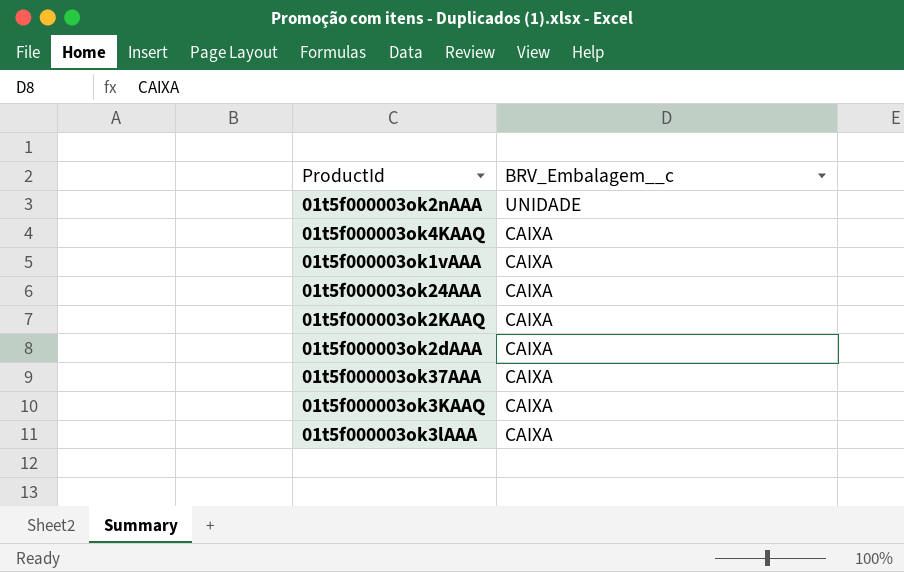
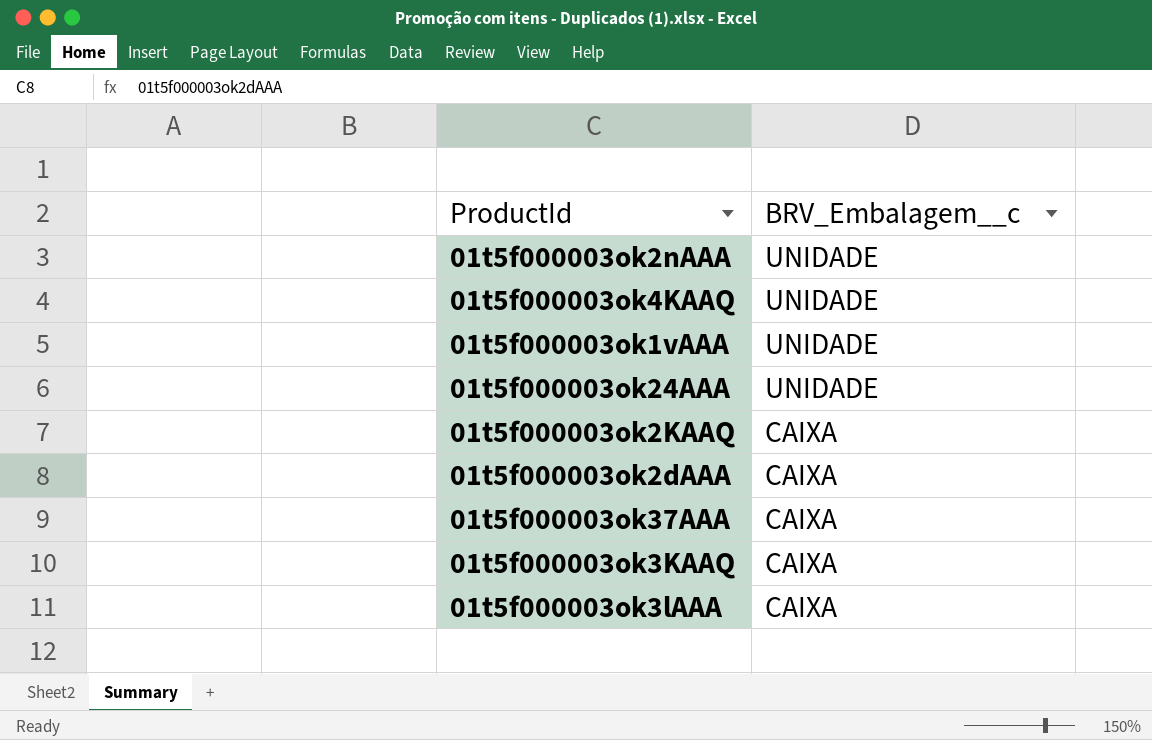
01t5f000003ok4KAAQ | BRV_Embalagem__c: CAIXA -> UNIDADE
01t5f000003ok1vAAA | BRV_Embalagem__c: CAIXA -> UNIDADE
01t5f000003ok24AAA | BRV_Embalagem__c: CAIXA -> UNIDADE

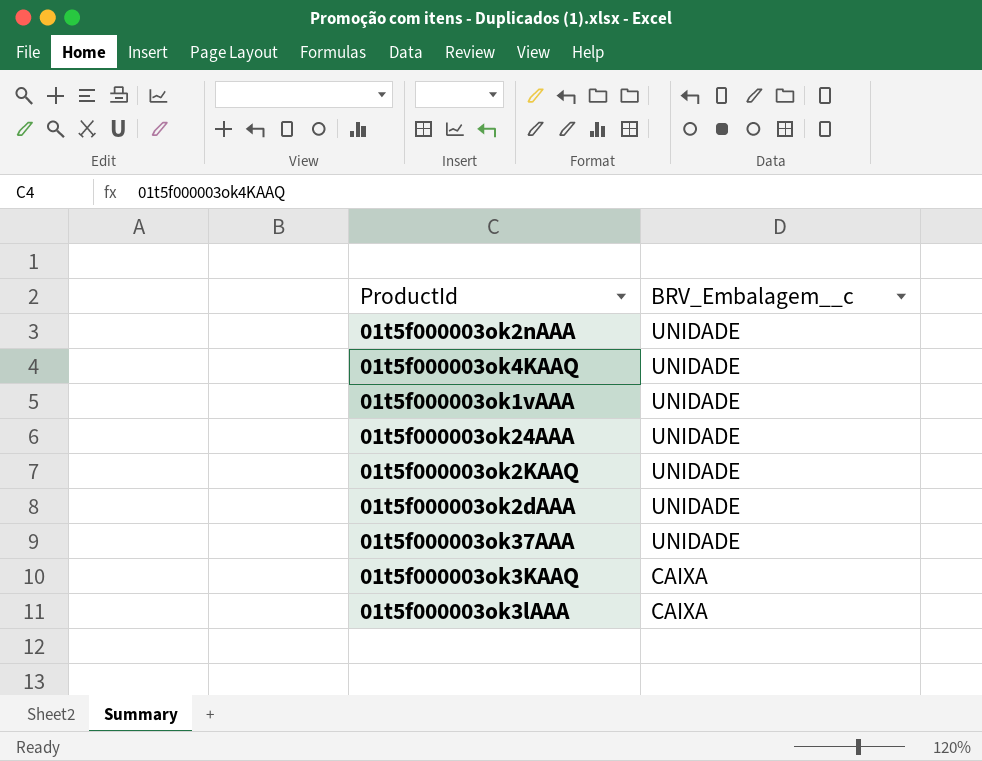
01t5f000003ok2KAAQ | BRV_Embalagem__c: CAIXA -> UNIDADE
01t5f000003ok2dAAA | BRV_Embalagem__c: CAIXA -> UNIDADE
01t5f000003ok37AAA | BRV_Embalagem__c: CAIXA -> UNIDADE

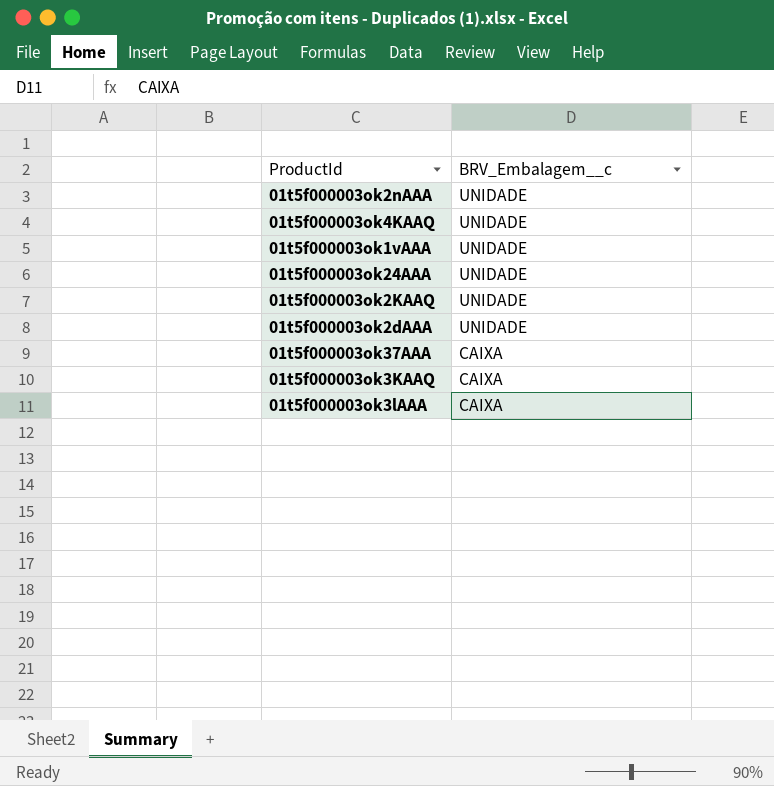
01t5f000003ok37AAA | BRV_Embalagem__c: UNIDADE -> CAIXA

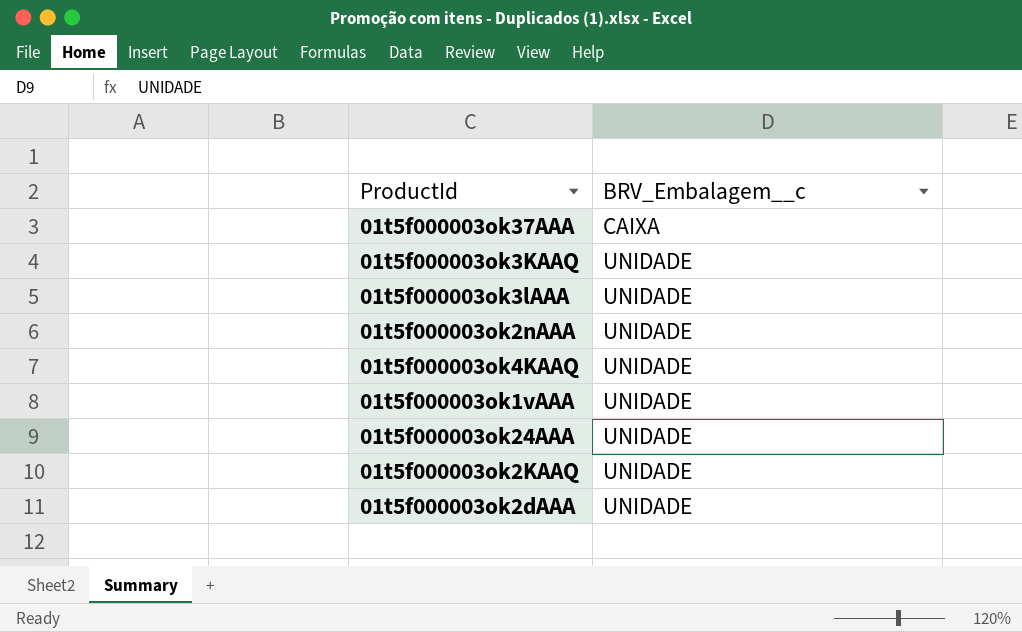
row order: BRV_Embalagem__c descending -> BRV_Embalagem__c ascending
01t5f000003ok3KAAQ | BRV_Embalagem__c: CAIXA -> UNIDADE
01t5f000003ok3lAAA | BRV_Embalagem__c: CAIXA -> UNIDADE

